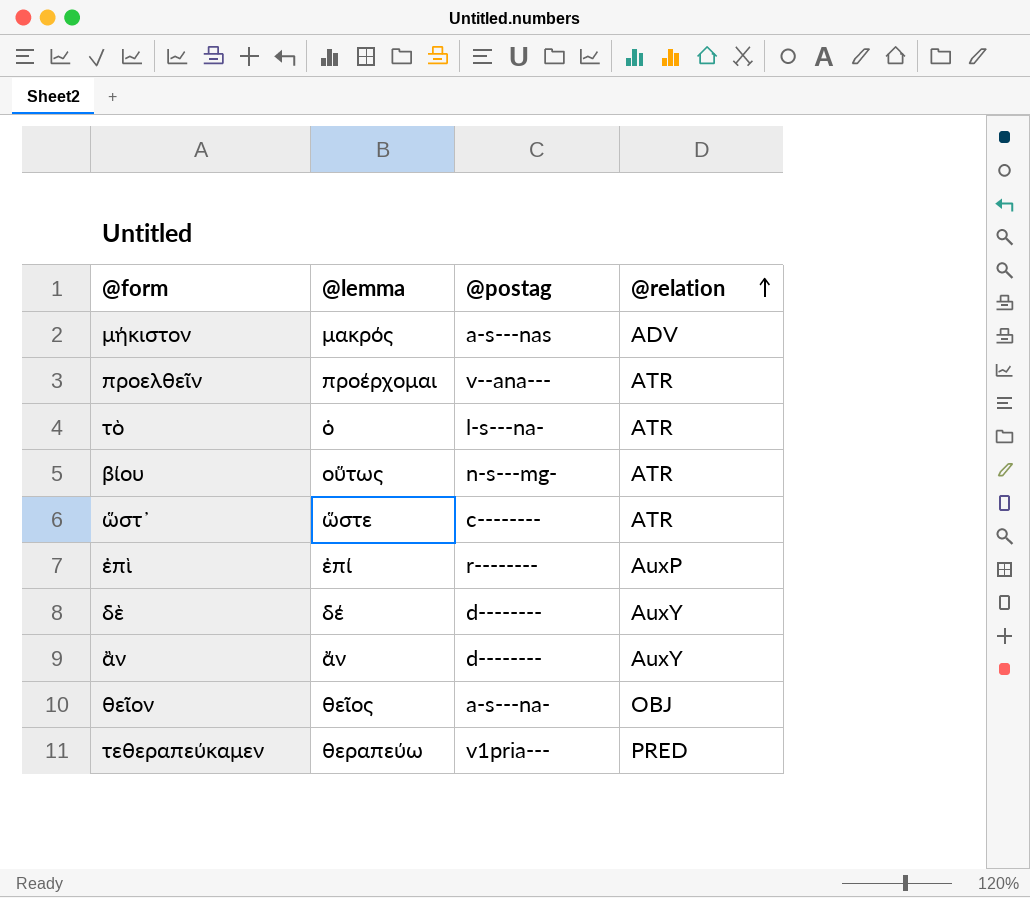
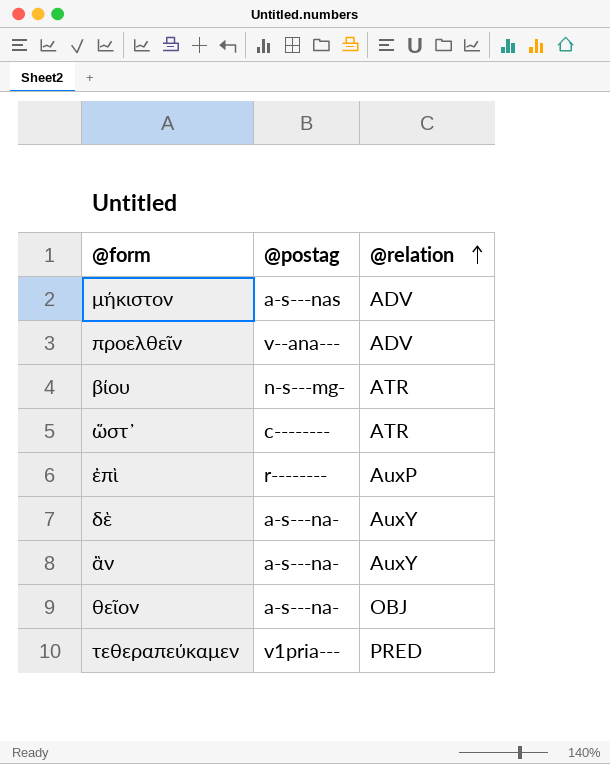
column @lemma | position: 2 -> none
row τὸ: ὁ | l-s---na- | ATR -> none
προελθεῖν | @relation: ATR -> ADV
δὲ | @postag: d-------- -> a-s---na-
ἂν | @postag: d-------- -> a-s---na-

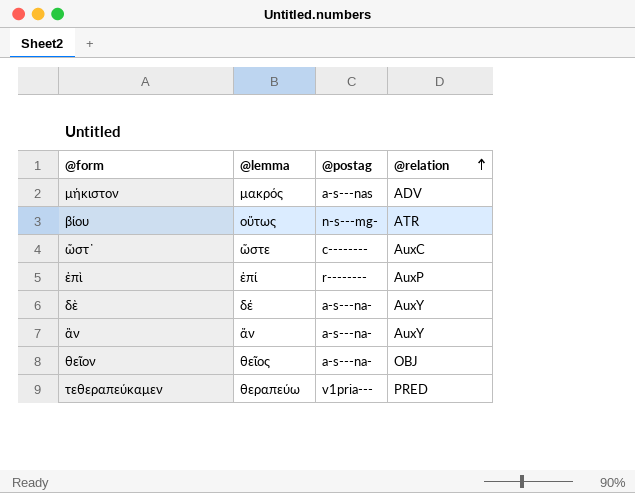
column @lemma | position: none -> 2
row προελθεῖν: v--ana--- | ADV -> none
ὥστ᾽ | @relation: ATR -> AuxC

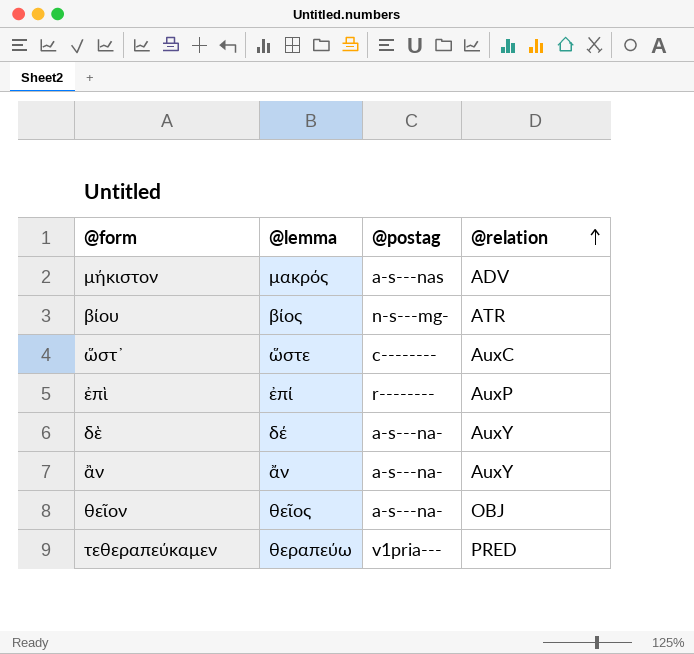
βίου | @lemma: οὕτως -> βίος

